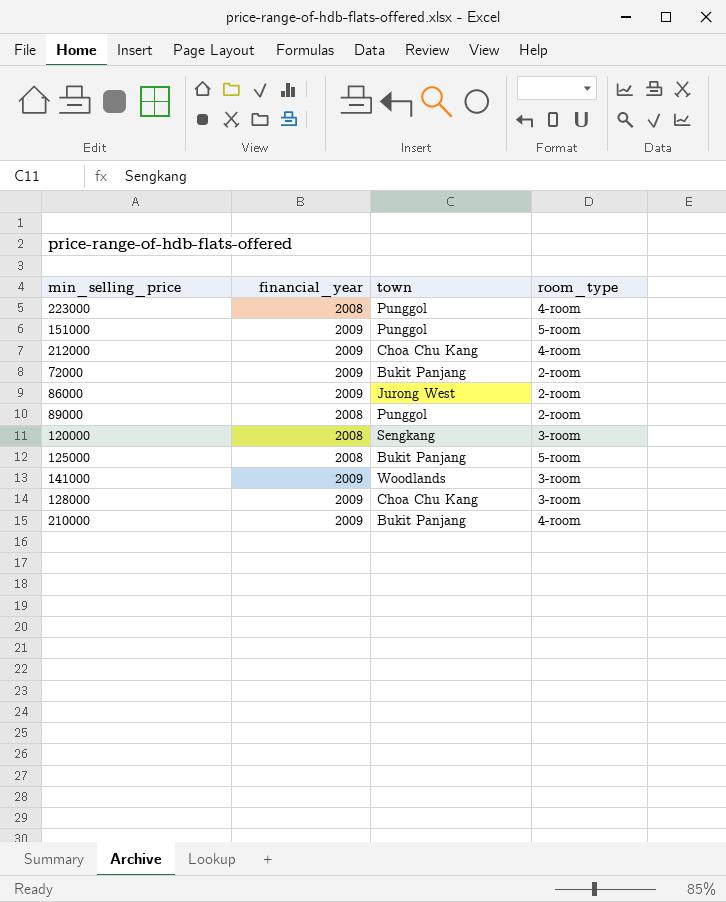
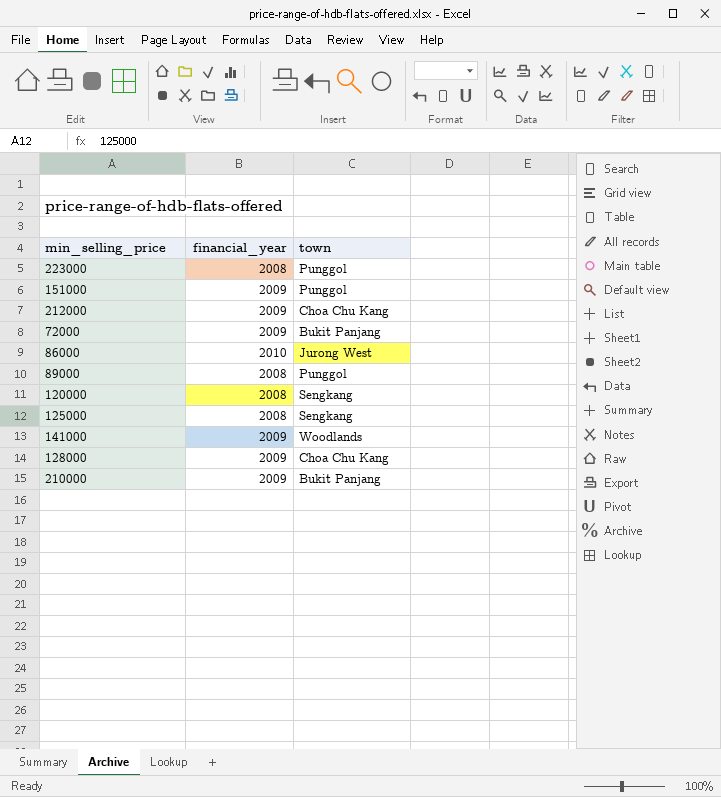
column room_type | position: 4 -> none
86000 | financial_year: 2009 -> 2010
125000 | town: Bukit Panjang -> Sengkang

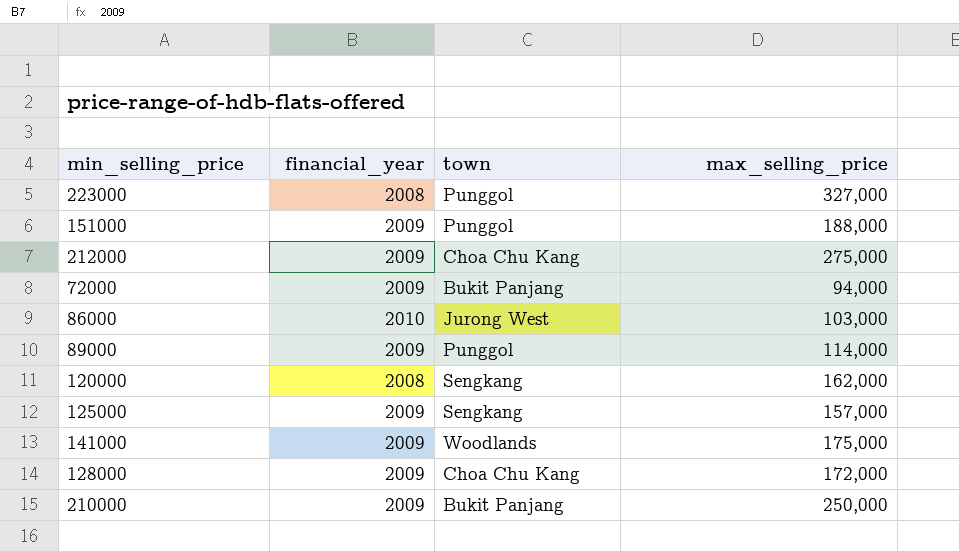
column max_selling_price | position: none -> 4
89000 | financial_year: 2008 -> 2009
125000 | financial_year: 2008 -> 2009

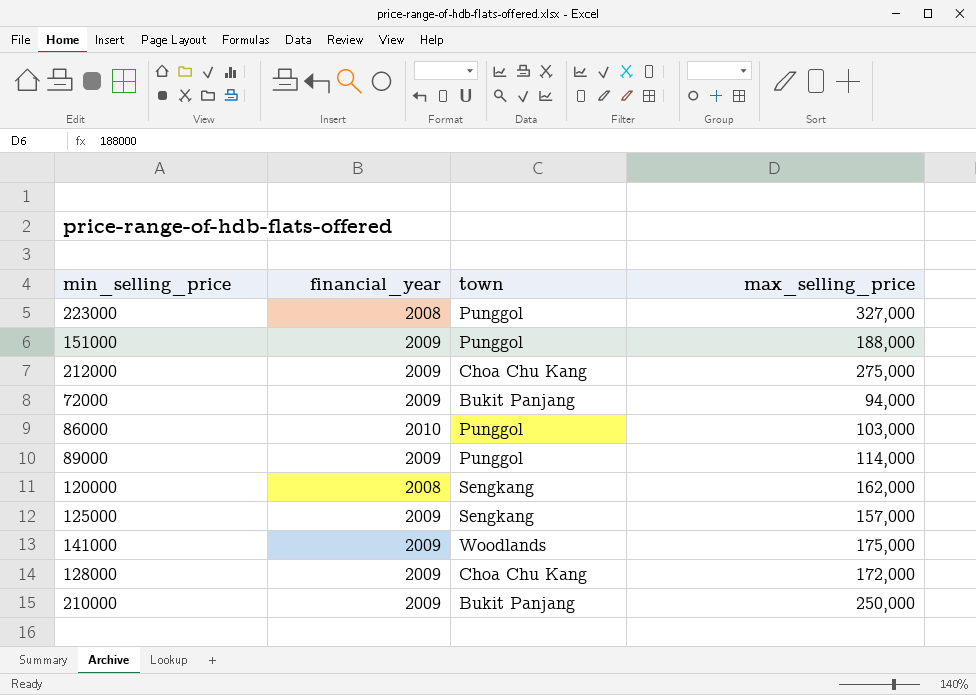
86000 | town: Jurong West -> Punggol

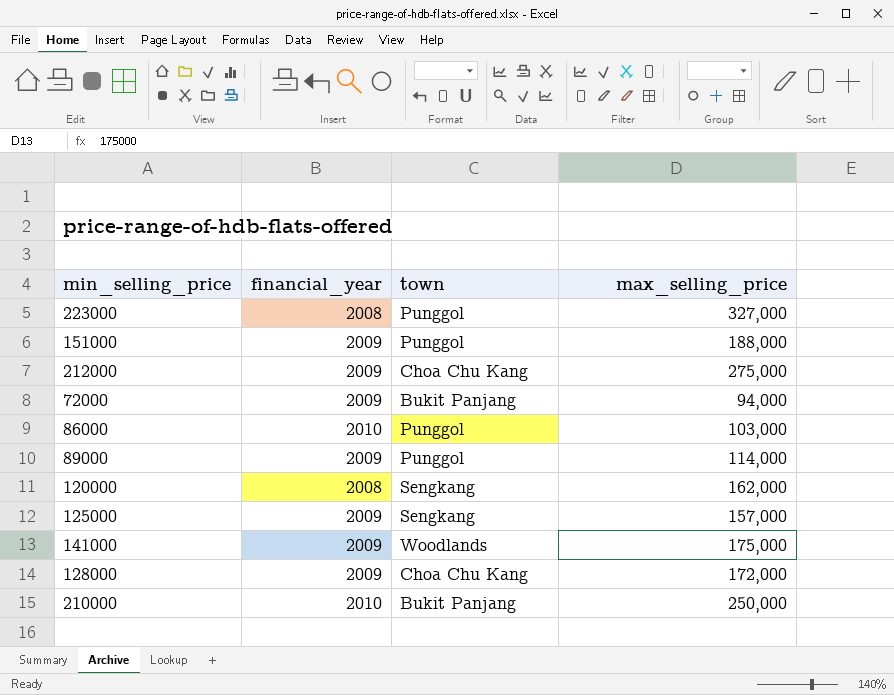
210000 | financial_year: 2009 -> 2010

